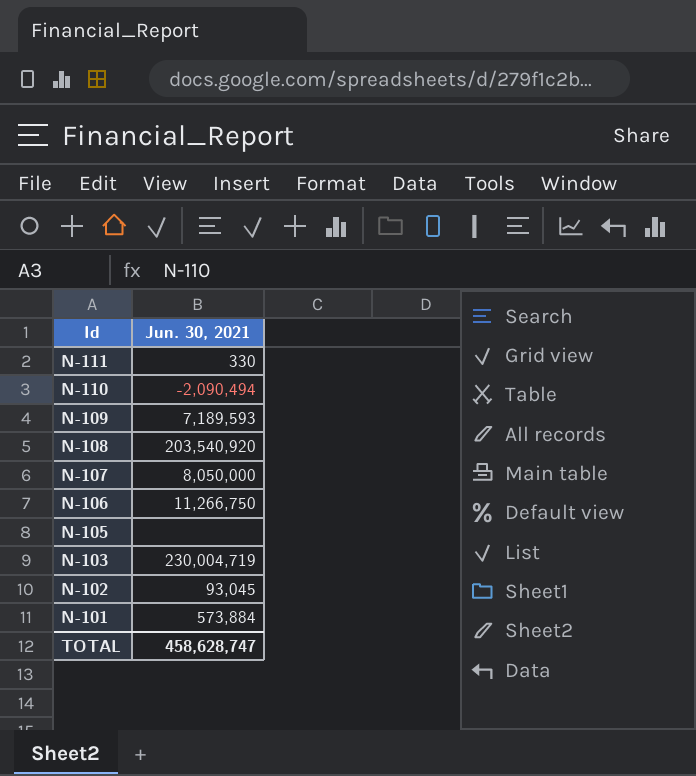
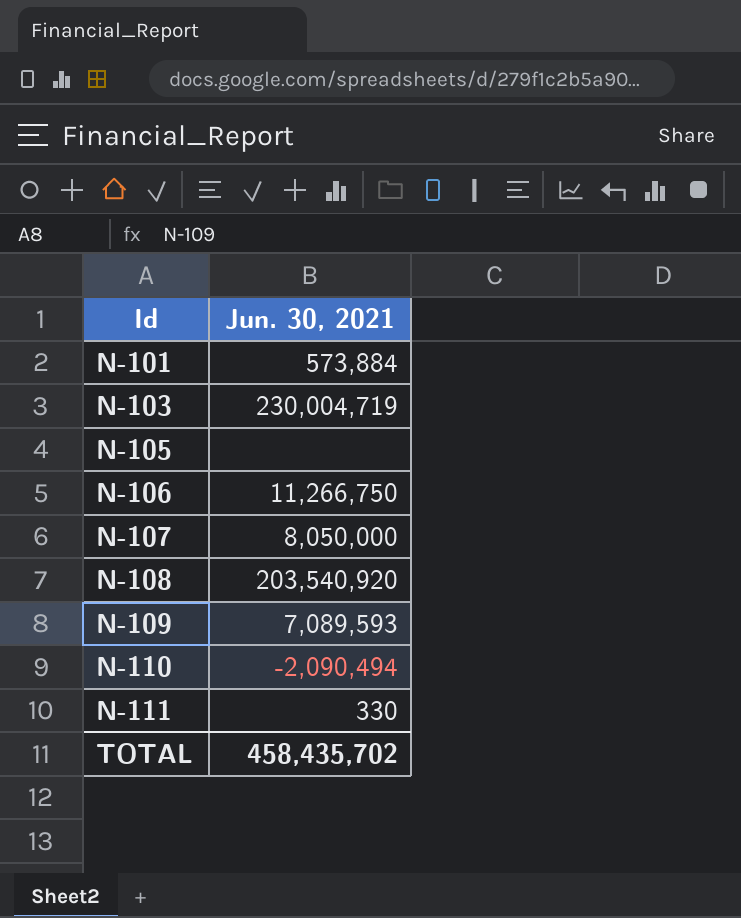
row order: Id descending -> Id ascending
row N-102: 93,045 -> none
N-109 | Jun. 30, 2021: 7,189,593 -> 7,089,593
TOTAL | Jun. 30, 2021: 458,628,747 -> 458,435,702

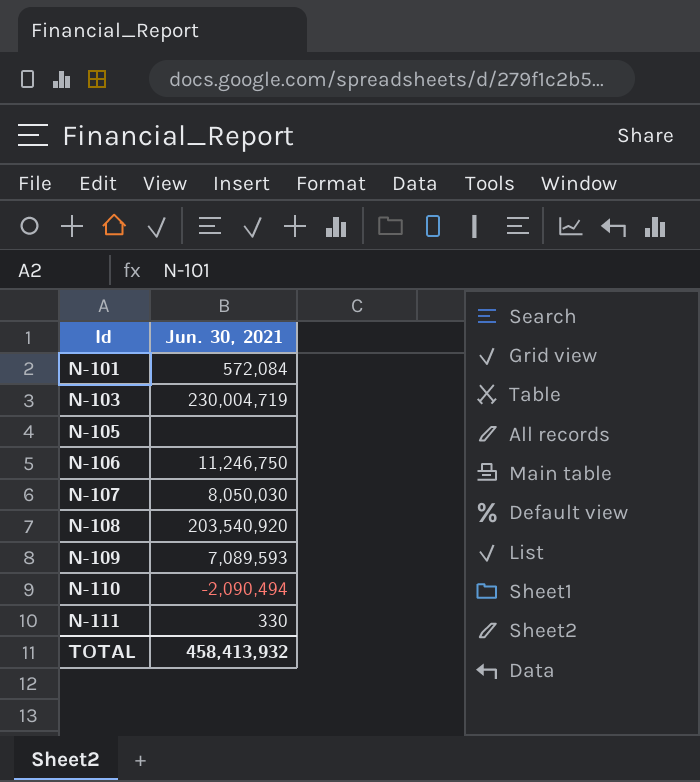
N-101 | Jun. 30, 2021: 573,884 -> 572,084
N-106 | Jun. 30, 2021: 11,266,750 -> 11,246,750
N-107 | Jun. 30, 2021: 8,050,000 -> 8,050,030
TOTAL | Jun. 30, 2021: 458,435,702 -> 458,413,932

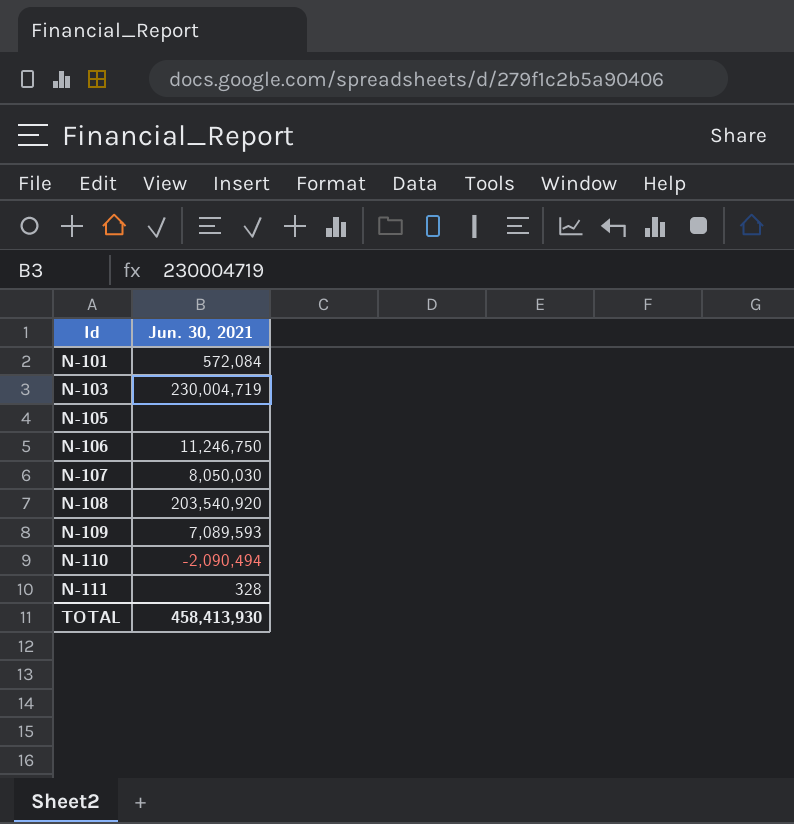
N-111 | Jun. 30, 2021: 330 -> 328
TOTAL | Jun. 30, 2021: 458,413,932 -> 458,413,930

